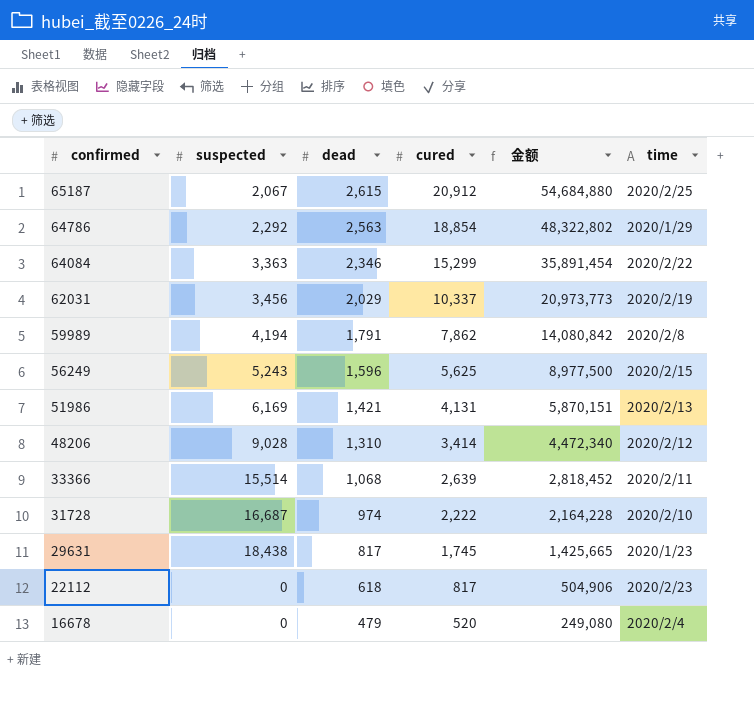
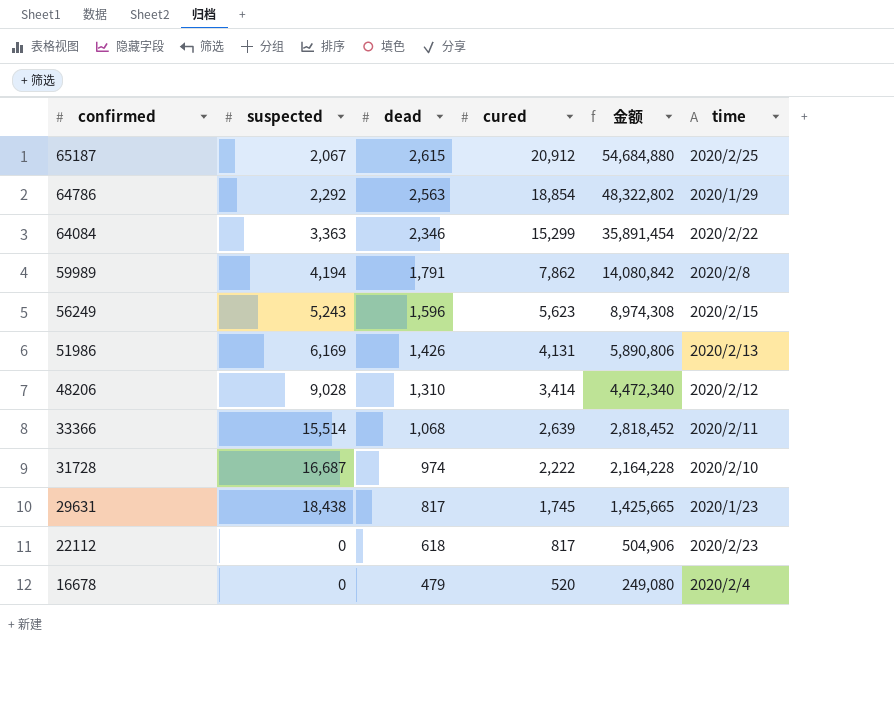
row 62031: 3,456 | 2,029 | 10,337 | 20,973,773 | 2020/2/19 -> none
56249 | cured: 5,625 -> 5,623
56249 | 金额: 8,977,500 -> 8,974,308
51986 | dead: 1,421 -> 1,426
51986 | 金额: 5,870,151 -> 5,890,806

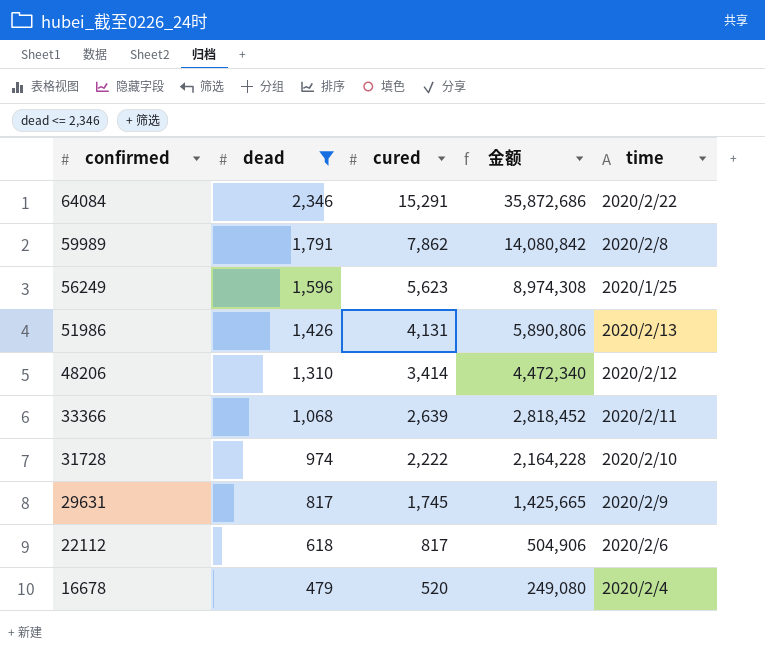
filter: none -> dead <= 2,346
column suspected | position: 2 -> none
64084 | cured: 15,299 -> 15,291
64084 | 金额: 35,891,454 -> 35,872,686
56249 | time: 2020/2/15 -> 2020/1/25
29631 | time: 2020/1/23 -> 2020/2/9
22112 | time: 2020/2/23 -> 2020/2/6

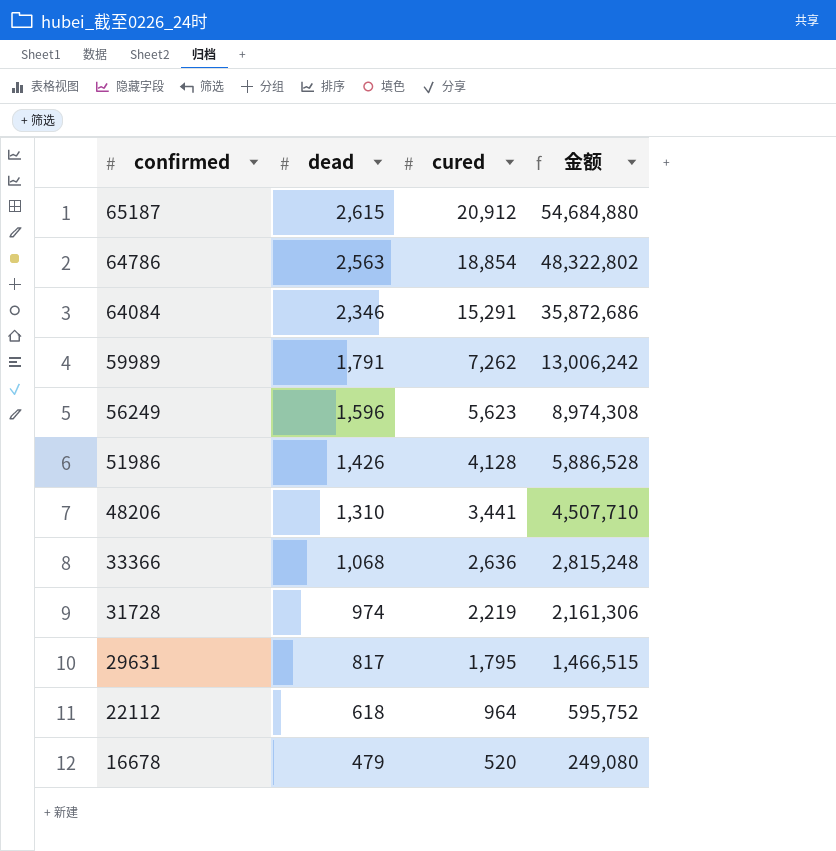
filter: dead <= 2,346 -> none
column time | position: 5 -> none
59989 | cured: 7,862 -> 7,262
59989 | 金额: 14,080,842 -> 13,006,242
51986 | cured: 4,131 -> 4,128
51986 | 金额: 5,890,806 -> 5,886,528
48206 | cured: 3,414 -> 3,441
48206 | 金额: 4,472,340 -> 4,507,710
33366 | cured: 2,639 -> 2,636
33366 | 金额: 2,818,452 -> 2,815,248
31728 | cured: 2,222 -> 2,219
31728 | 金额: 2,164,228 -> 2,161,306
29631 | cured: 1,745 -> 1,795
29631 | 金额: 1,425,665 -> 1,466,515
22112 | cured: 817 -> 964
22112 | 金额: 504,906 -> 595,752

